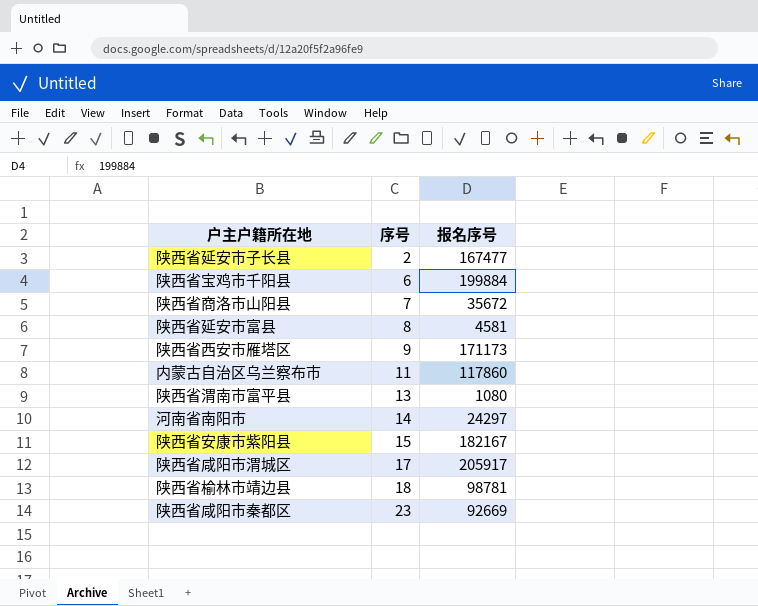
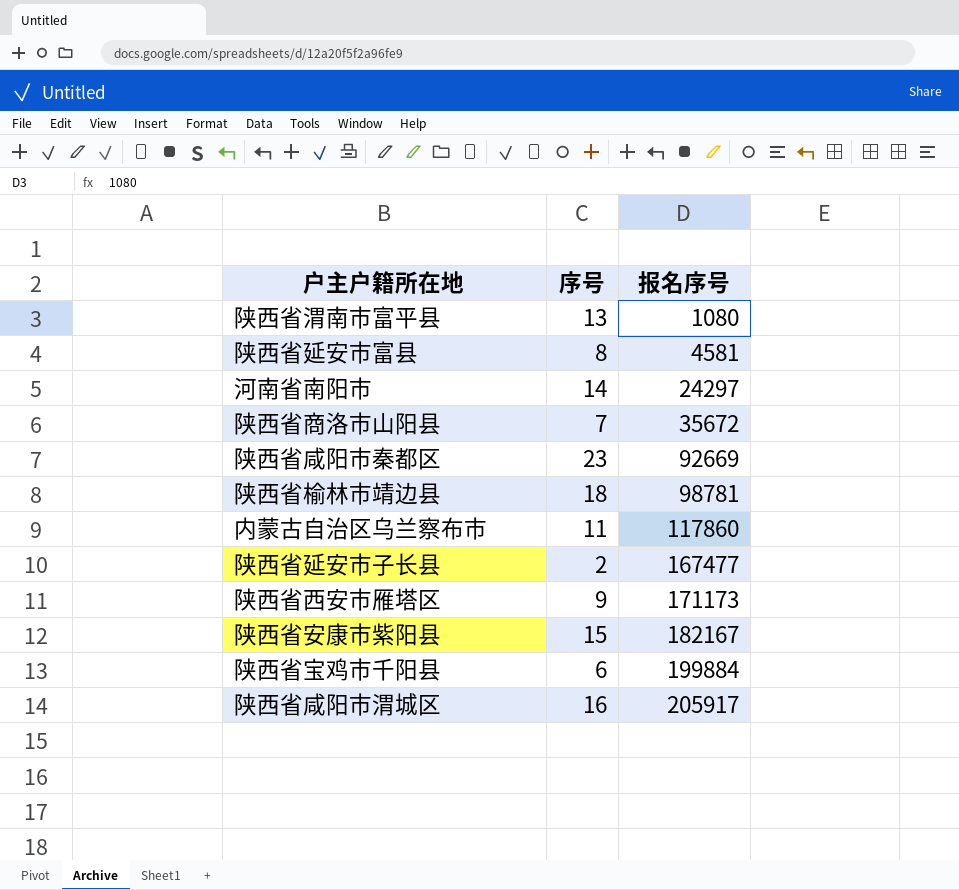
row order: 序号 ascending -> 报名序号 ascending
陕西省咸阳市渭城区 | 序号: 17 -> 16

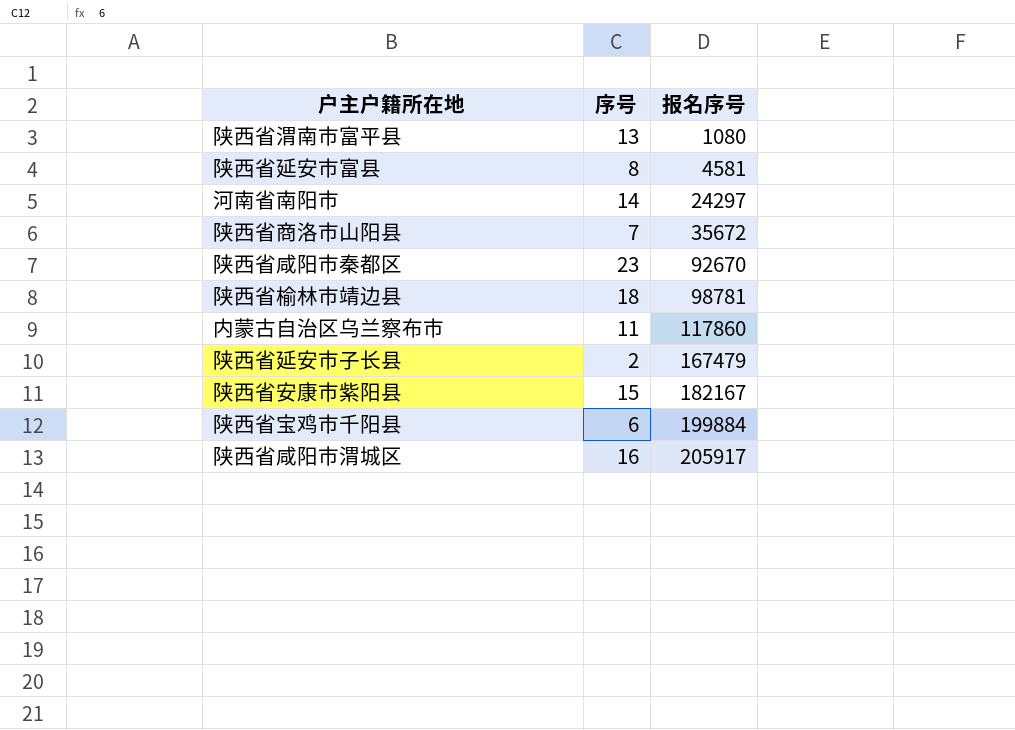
row 陕西省西安市雁塔区: 9 | 171173 -> none
陕西省咸阳市秦都区 | 报名序号: 92669 -> 92670
陕西省延安市子长县 | 报名序号: 167477 -> 167479

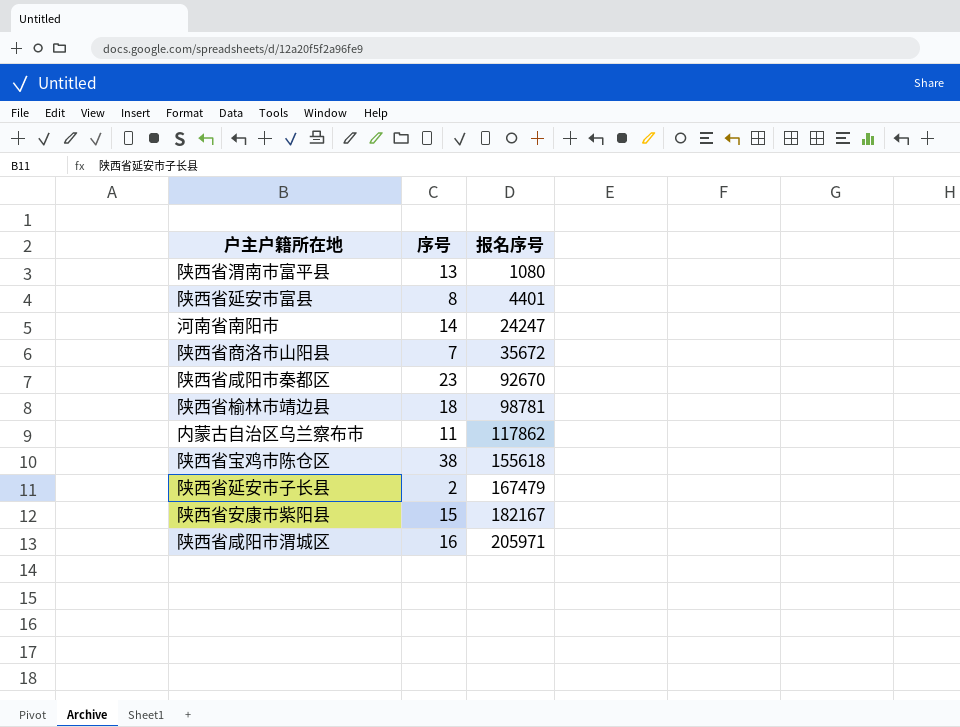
row 陕西省宝鸡市千阳县: 6 | 199884 -> none
陕西省延安市富县 | 报名序号: 4581 -> 4401
河南省南阳市 | 报名序号: 24297 -> 24247
内蒙古自治区乌兰察布市 | 报名序号: 117860 -> 117862
row 陕西省宝鸡市陈仓区: none -> 38 | 155618
陕西省咸阳市渭城区 | 报名序号: 205917 -> 205971

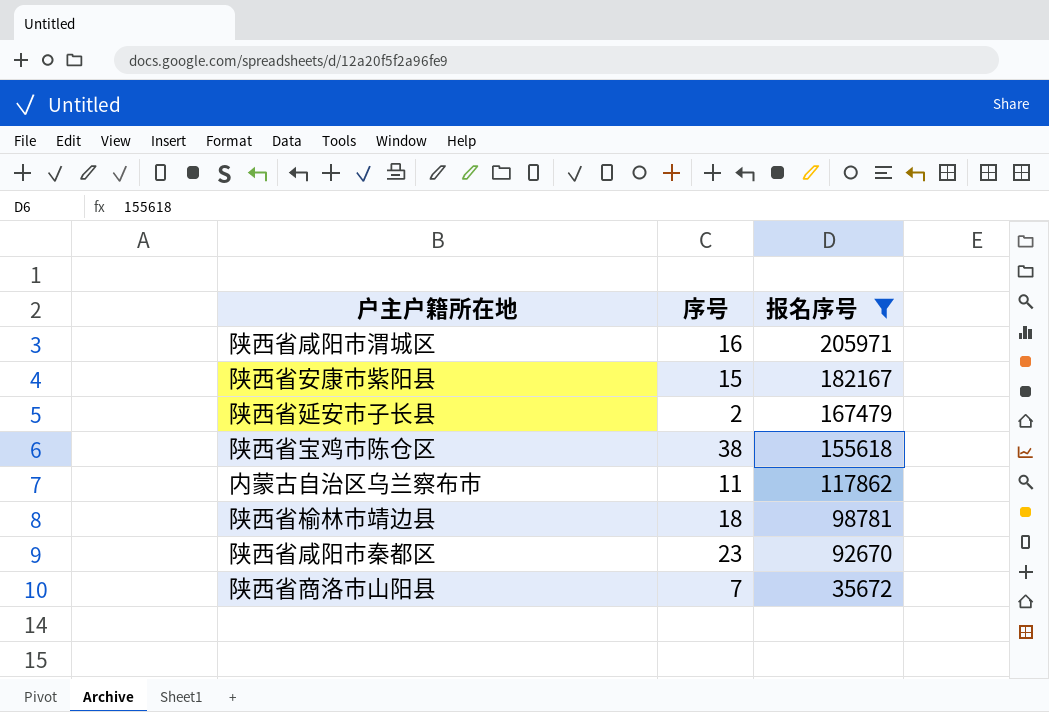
filter: none -> 报名序号 >= 35672
row order: 报名序号 ascending -> 报名序号 descending

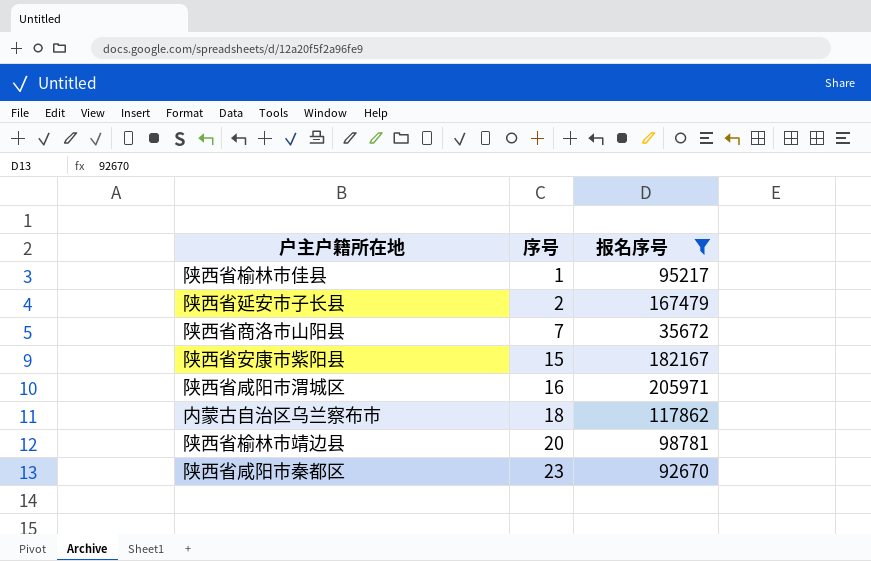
row order: 报名序号 descending -> 序号 ascending
row 陕西省宝鸡市陈仓区: 38 | 155618 -> none
row 陕西省榆林市佳县: none -> 1 | 95217
内蒙古自治区乌兰察布市 | 序号: 11 -> 18
陕西省榆林市靖边县 | 序号: 18 -> 20

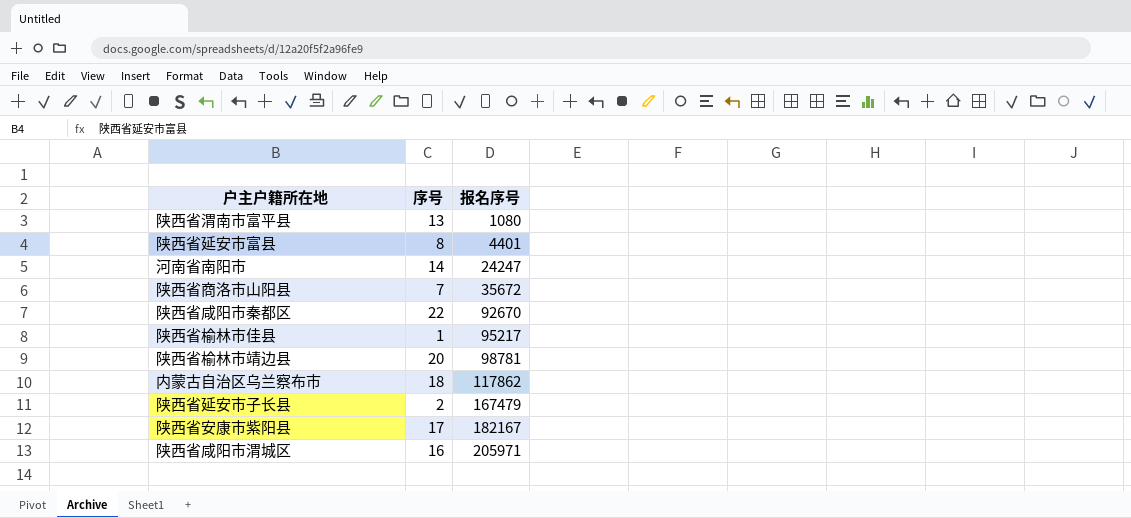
filter: 报名序号 >= 35672 -> none
row order: 序号 ascending -> 报名序号 ascending
陕西省咸阳市秦都区 | 序号: 23 -> 22
陕西省安康市紫阳县 | 序号: 15 -> 17

